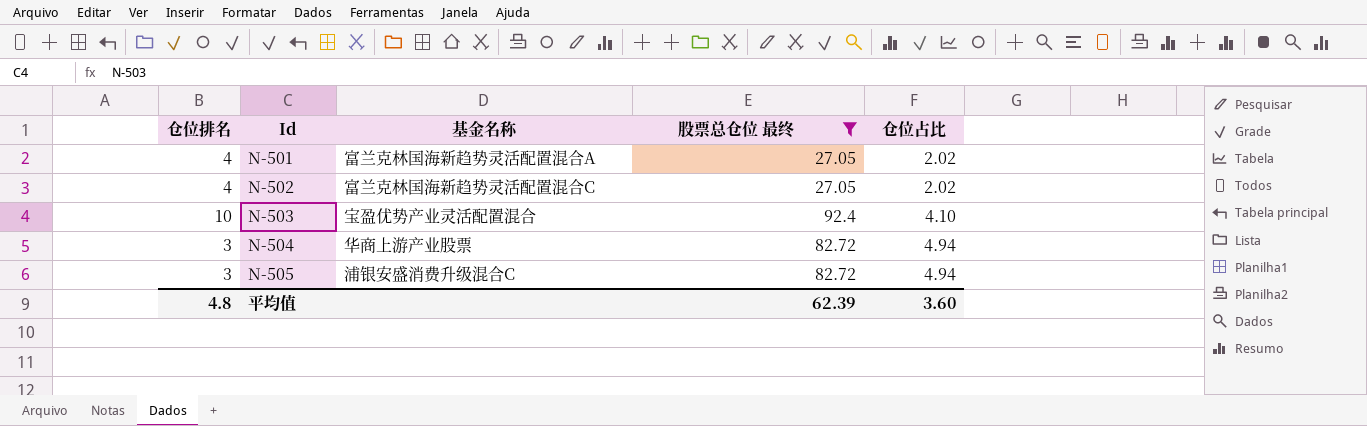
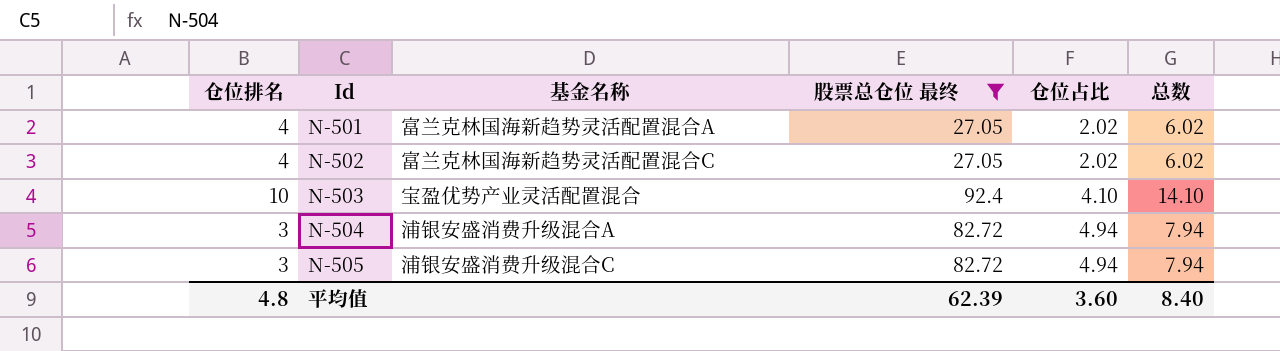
column 总数 | formula: none -> [仓位排名] + [仓位占比]
N-504 | 基金名称: 华商上游产业股票 -> 浦银安盛消费升级混合A

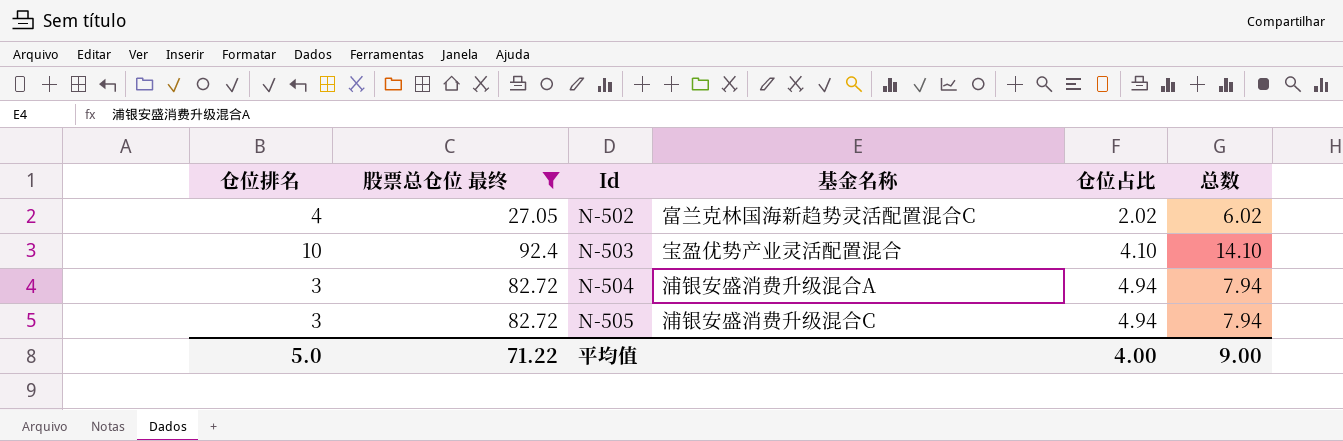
column 股票总仓位 最终 | position: 4 -> 2
row N-501: 4 | 富兰克林国海新趋势灵活配置混合A | 27.05 | 2.02 | 6.02 -> none
平均值 | 仓位排名: 4.8 -> 5.0
平均值 | 股票总仓位 最终: 62.39 -> 71.22
平均值 | 仓位占比: 3.60 -> 4.00
平均值 | 总数: 8.40 -> 9.00

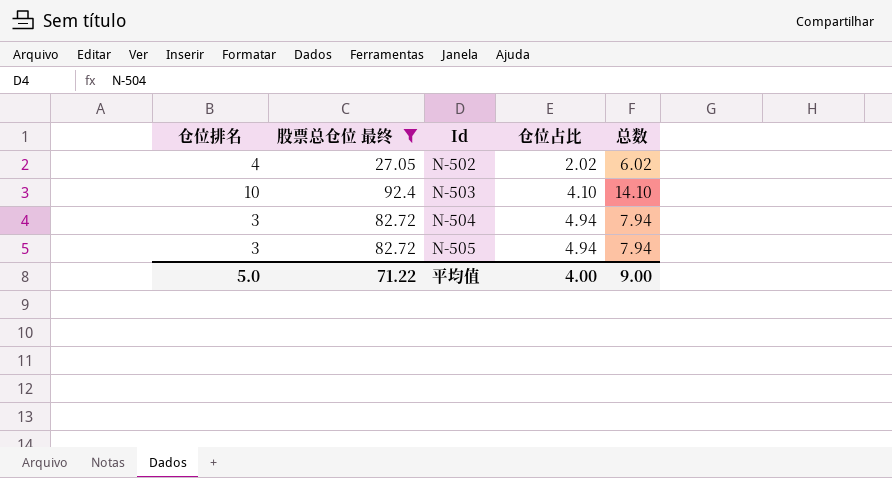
column 基金名称 | position: 4 -> none

